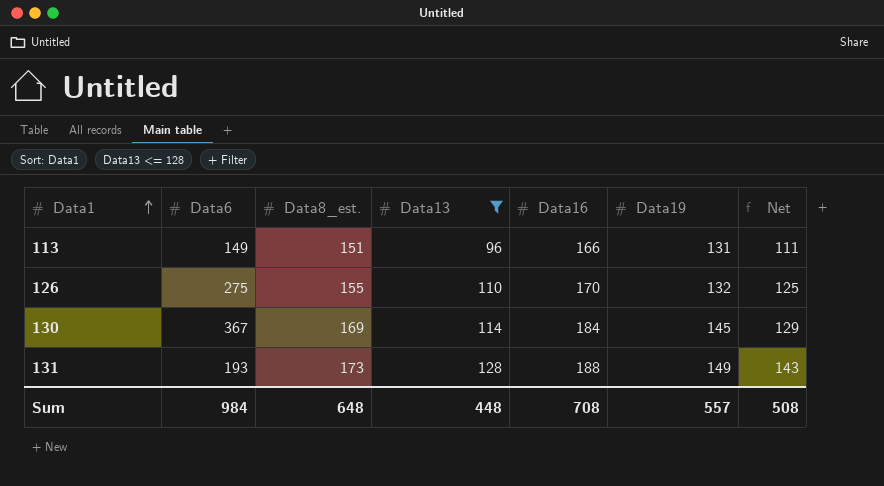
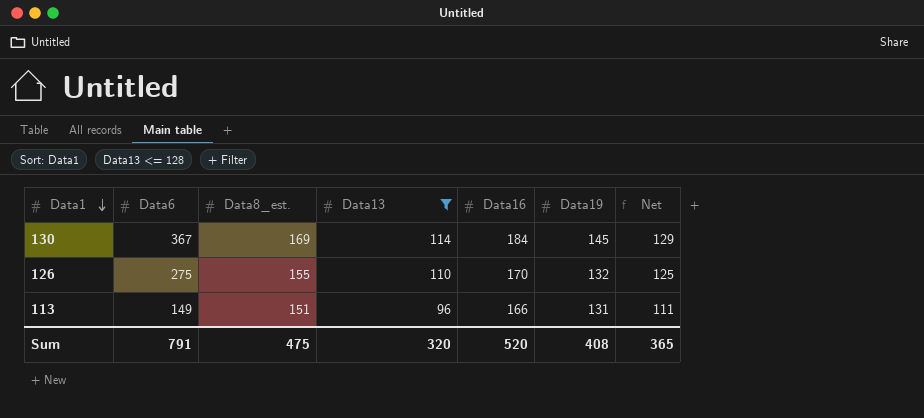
row order: Data1 ascending -> Data1 descending
row 131: 193 | 173 | 128 | 188 | 149 | 143 -> none
Sum | Data6: 984 -> 791
Sum | Data8_est.: 648 -> 475
Sum | Data13: 448 -> 320
Sum | Data16: 708 -> 520
Sum | Data19: 557 -> 408
Sum | Net: 508 -> 365

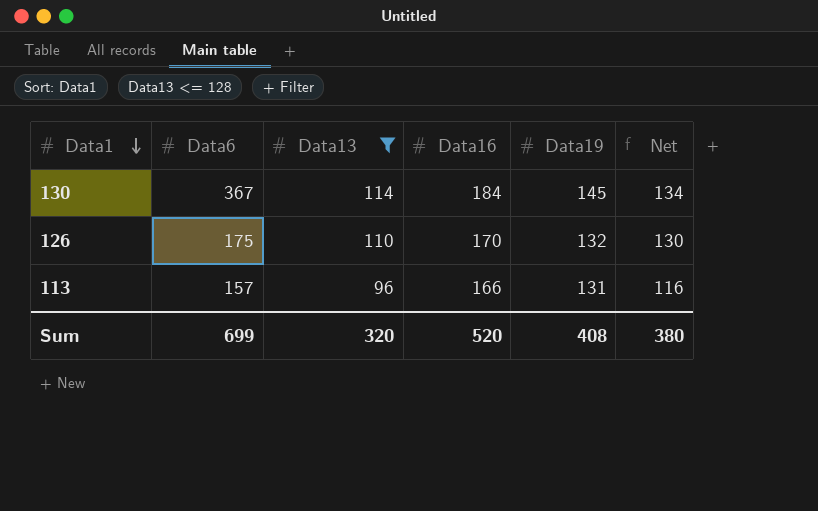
column Data8_est. | position: 3 -> none
column Net | formula: [Data13] + 15 -> [Data13] + 20
126 | Data6: 275 -> 175
113 | Data6: 149 -> 157
Sum | Data6: 791 -> 699
Sum | Net: 365 -> 380

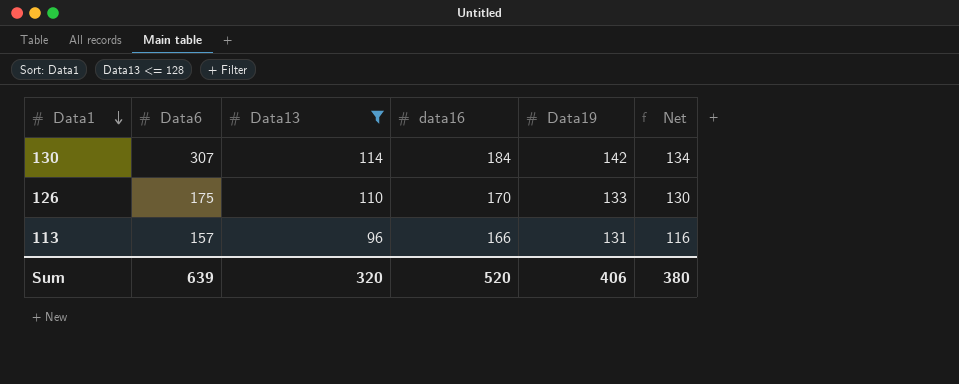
column name: Data16 -> data16
130 | Data6: 367 -> 307
130 | Data19: 145 -> 142
126 | Data19: 132 -> 133
Sum | Data6: 699 -> 639
Sum | Data19: 408 -> 406

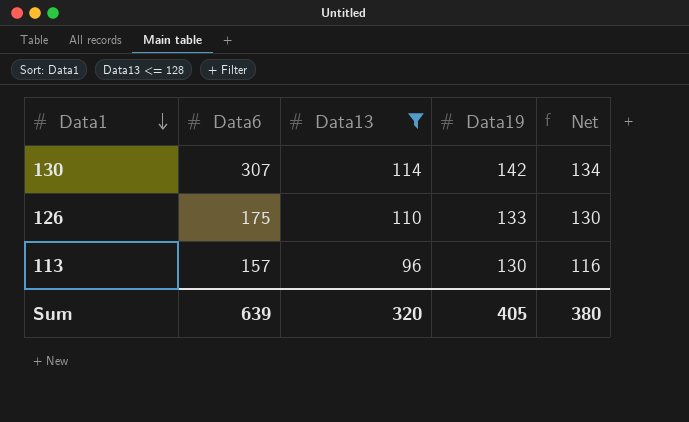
column data16 | position: 4 -> none
113 | Data19: 131 -> 130
Sum | Data19: 406 -> 405

